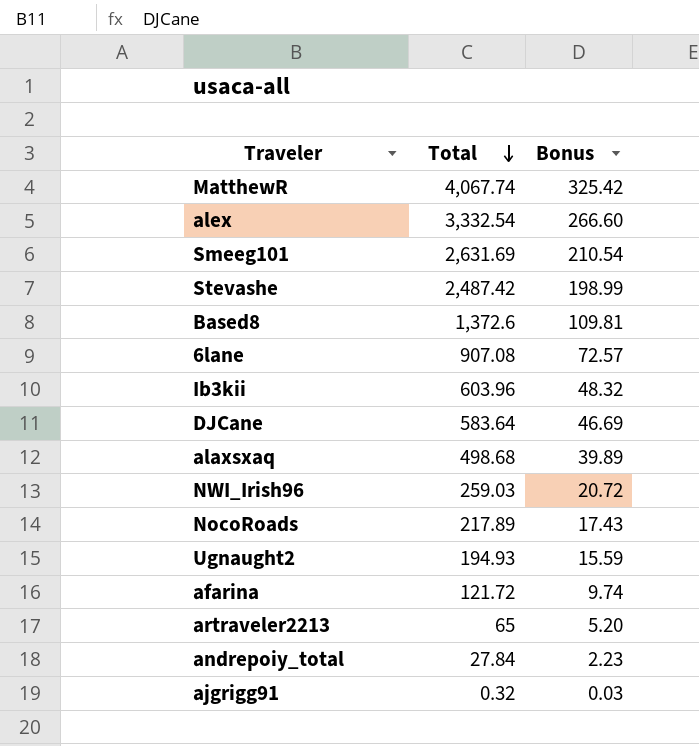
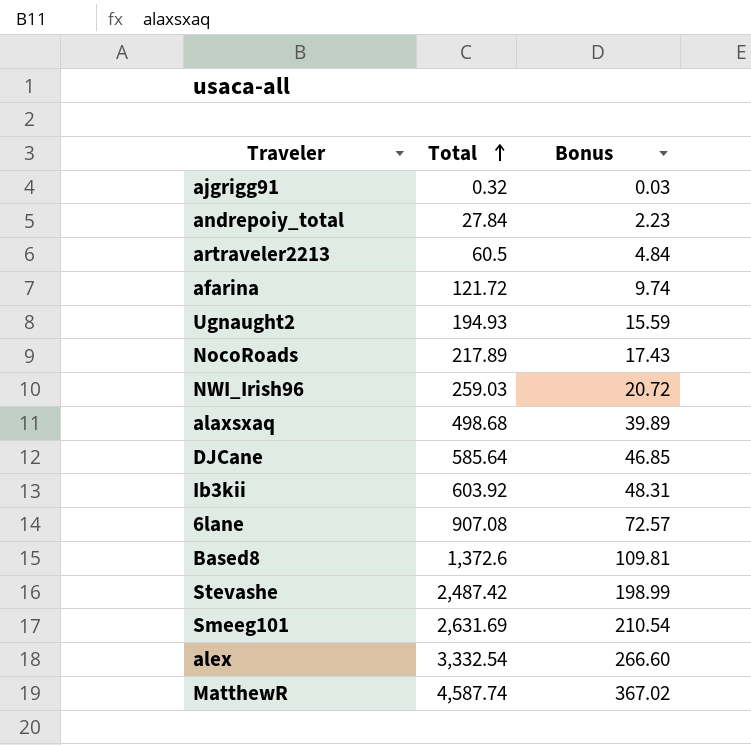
row order: Total descending -> Total ascending
artraveler2213 | Total: 65 -> 60.5
artraveler2213 | Bonus: 5.20 -> 4.84
DJCane | Total: 583.64 -> 585.64
DJCane | Bonus: 46.69 -> 46.85
Ib3kii | Total: 603.96 -> 603.92
Ib3kii | Bonus: 48.32 -> 48.31
MatthewR | Total: 4,067.74 -> 4,587.74
MatthewR | Bonus: 325.42 -> 367.02

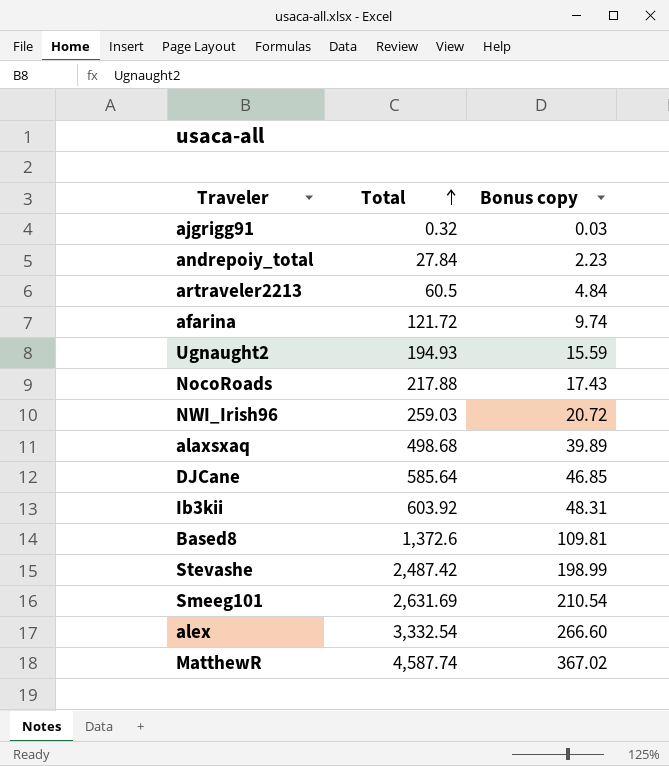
column name: Bonus -> Bonus copy
row 6lane: 907.08 | 72.57 -> none
NocoRoads | Total: 217.89 -> 217.88

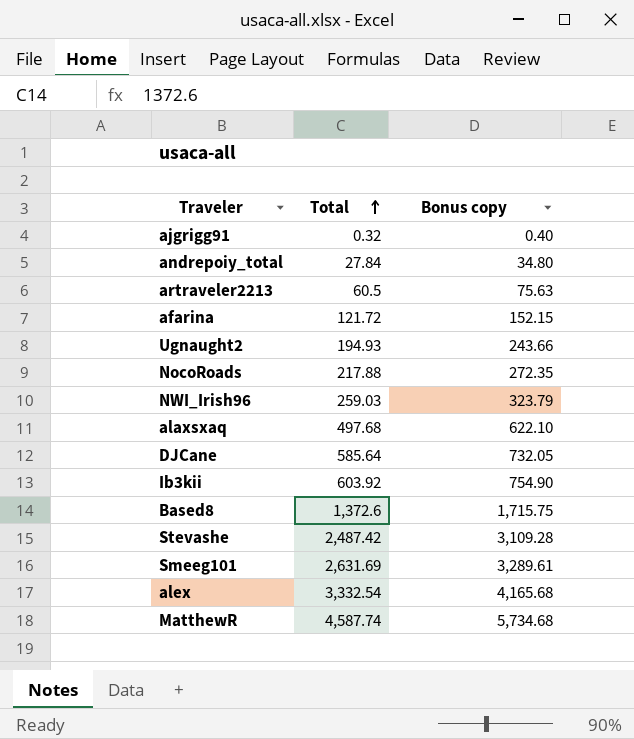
column Bonus copy | formula: [Total] * 0.08 -> [Total] * 1.25
alaxsxaq | Total: 498.68 -> 497.68

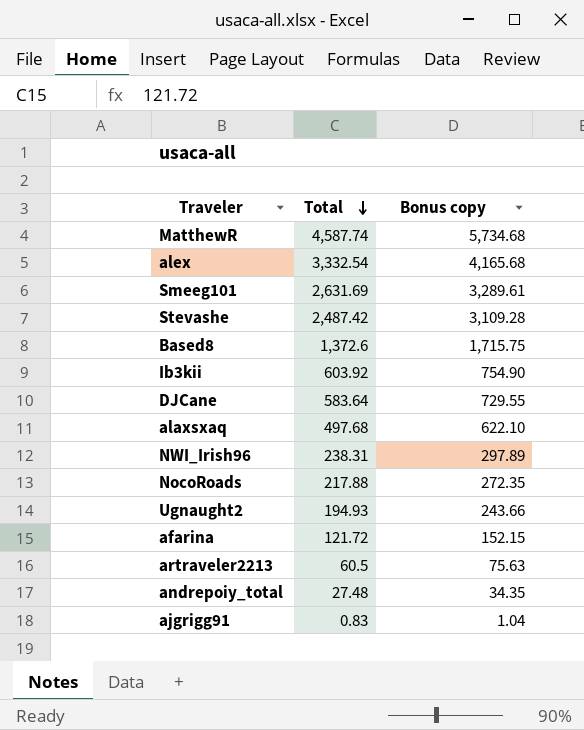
row order: Total ascending -> Total descending
DJCane | Total: 585.64 -> 583.64
DJCane | Bonus copy: 732.05 -> 729.55
NWI_Irish96 | Total: 259.03 -> 238.31
NWI_Irish96 | Bonus copy: 323.79 -> 297.89
andrepoiy_total | Total: 27.84 -> 27.48
andrepoiy_total | Bonus copy: 34.80 -> 34.35
ajgrigg91 | Total: 0.32 -> 0.83
ajgrigg91 | Bonus copy: 0.40 -> 1.04

